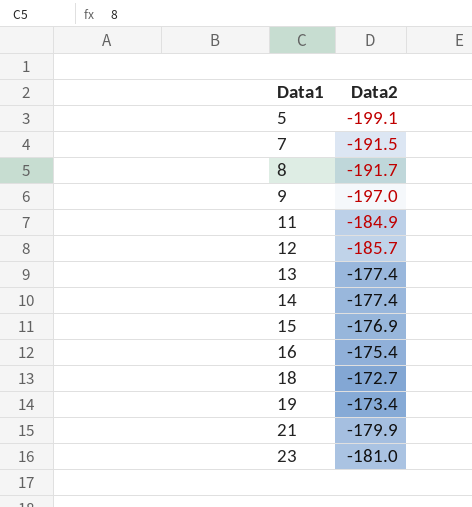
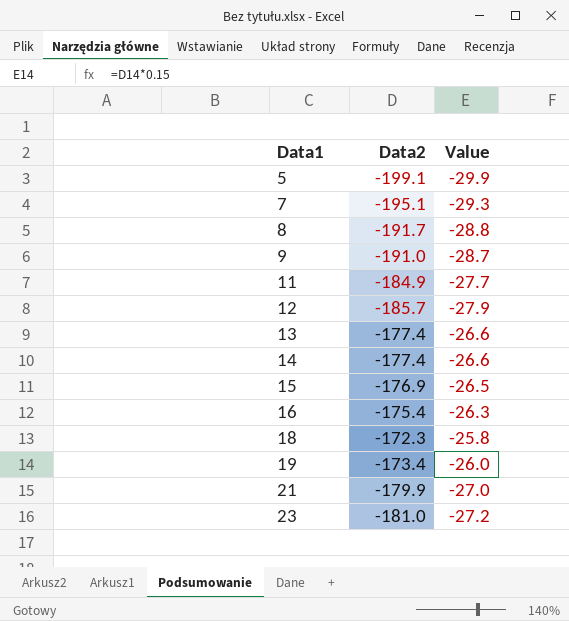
column Value | formula: none -> [Data2] * 0.15
7 | Data2: -191.5 -> -195.1
9 | Data2: -197.0 -> -191.0
18 | Data2: -172.7 -> -172.3

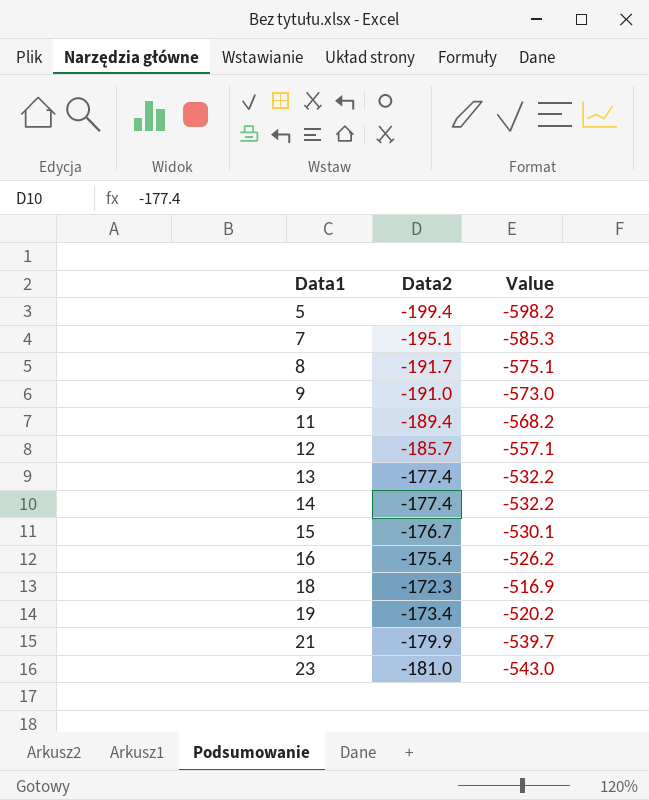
column Value | formula: [Data2] * 0.15 -> [Data2] * 3
5 | Data2: -199.1 -> -199.4
11 | Data2: -184.9 -> -189.4
15 | Data2: -176.9 -> -176.7

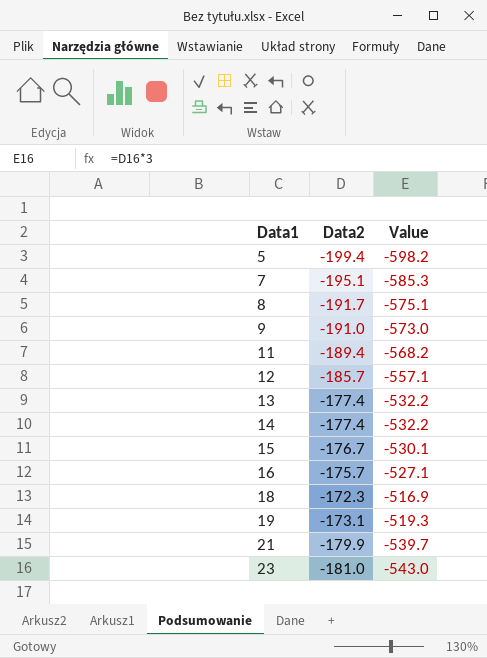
16 | Data2: -175.4 -> -175.7
16 | Value: -526.2 -> -527.1
19 | Data2: -173.4 -> -173.1
19 | Value: -520.2 -> -519.3

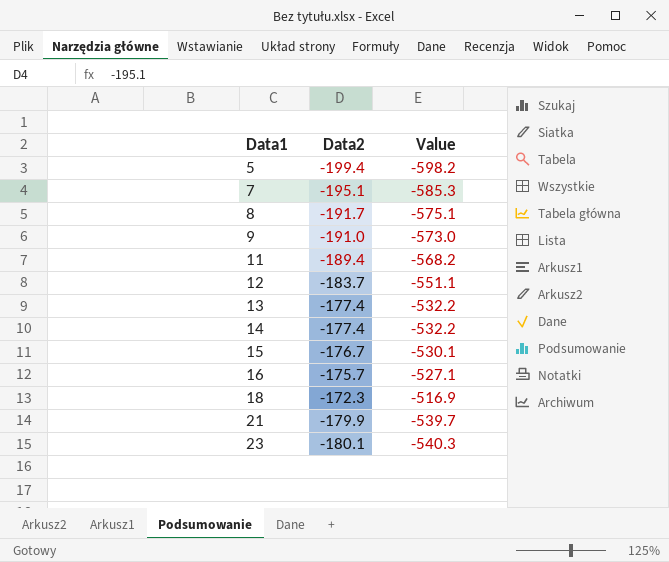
row 19: -173.1 | -519.3 -> none
12 | Data2: -185.7 -> -183.7
12 | Value: -557.1 -> -551.1
23 | Data2: -181.0 -> -180.1
23 | Value: -543.0 -> -540.3

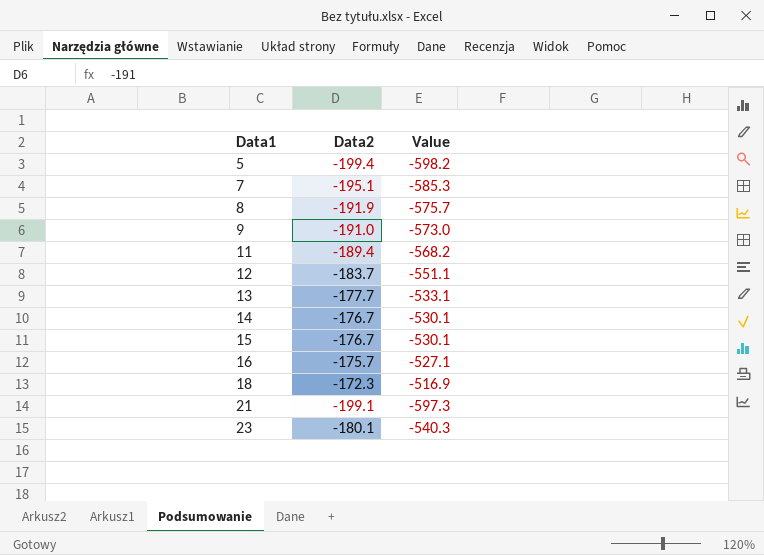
8 | Data2: -191.7 -> -191.9
8 | Value: -575.1 -> -575.7
13 | Data2: -177.4 -> -177.7
13 | Value: -532.2 -> -533.1
14 | Data2: -177.4 -> -176.7
14 | Value: -532.2 -> -530.1
21 | Data2: -179.9 -> -199.1
21 | Value: -539.7 -> -597.3

